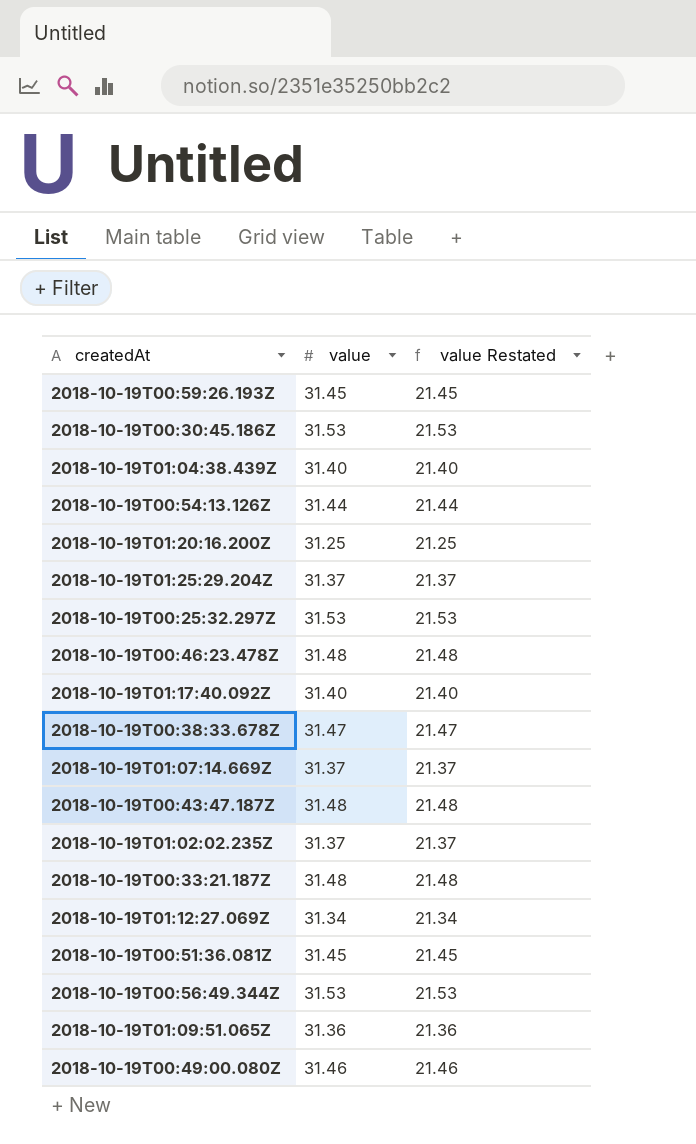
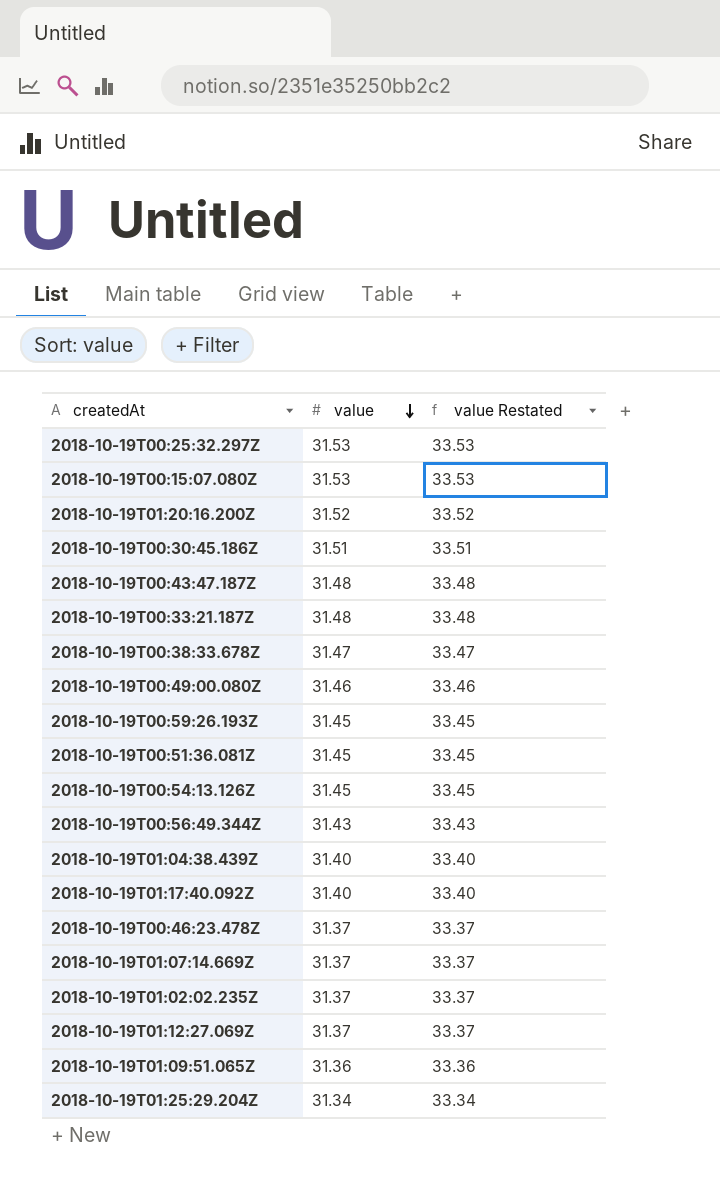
row order: none -> value descending
column value Restated | formula: [value] - 10 -> [value] + 2
row 2018-10-19T00:15:07.080Z: none -> 31.53 | 33.53
2018-10-19T01:20:16.200Z | value: 31.25 -> 31.52
2018-10-19T00:30:45.186Z | value: 31.53 -> 31.51
2018-10-19T00:54:13.126Z | value: 31.44 -> 31.45
2018-10-19T00:56:49.344Z | value: 31.53 -> 31.43
2018-10-19T00:46:23.478Z | value: 31.48 -> 31.37
2018-10-19T01:12:27.069Z | value: 31.34 -> 31.37
2018-10-19T01:25:29.204Z | value: 31.37 -> 31.34

